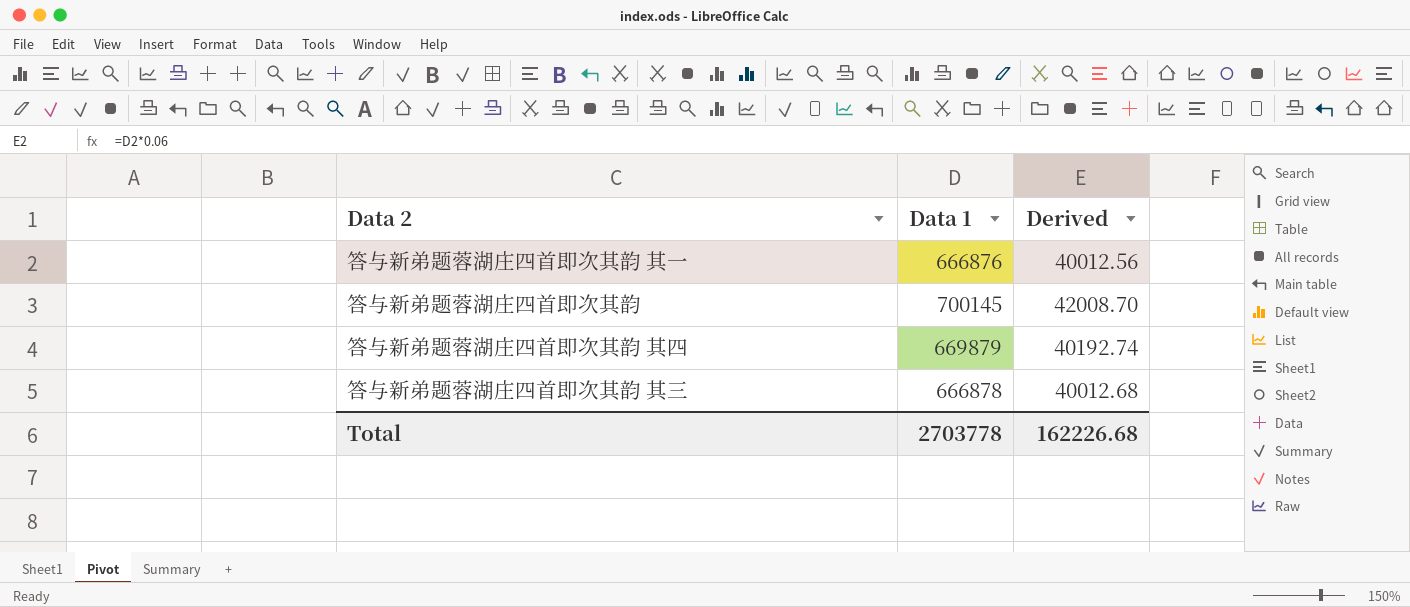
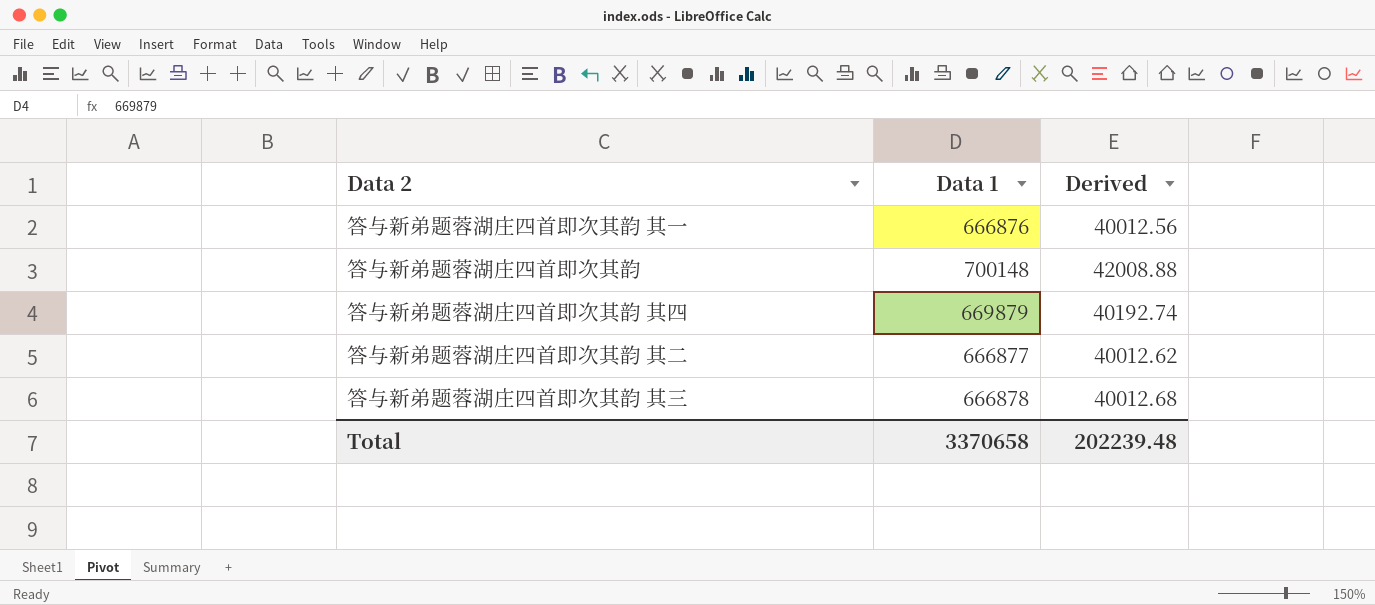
答与新弟题蓉湖庄四首即次其韵 | Data 1: 700145 -> 700148
答与新弟题蓉湖庄四首即次其韵 | Derived: 42008.70 -> 42008.88
row 答与新弟题蓉湖庄四首即次其韵 其二: none -> 666877 | 40012.62
Total | Data 1: 2703778 -> 3370658
Total | Derived: 162226.68 -> 202239.48

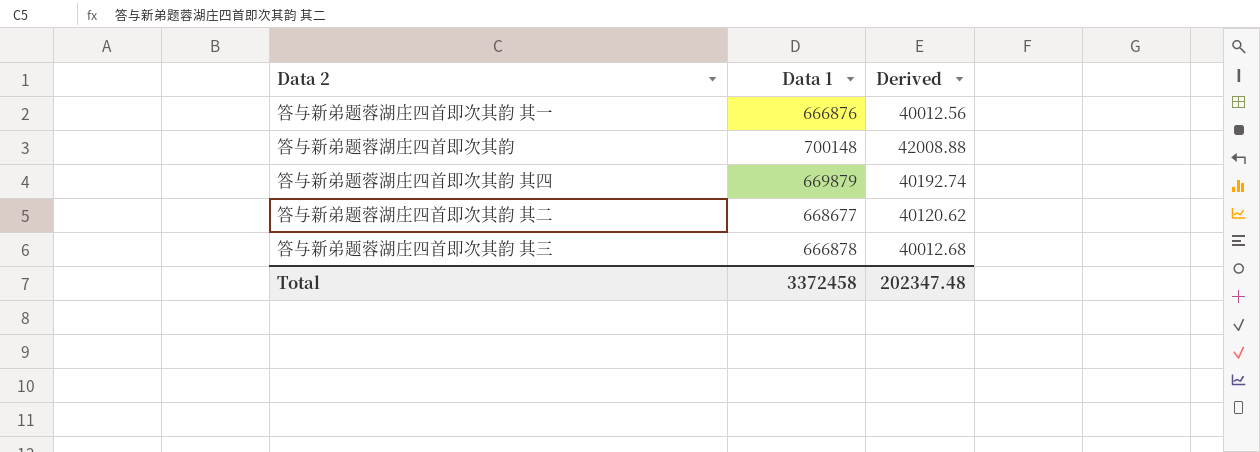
答与新弟题蓉湖庄四首即次其韵 其二 | Data 1: 666877 -> 668677
答与新弟题蓉湖庄四首即次其韵 其二 | Derived: 40012.62 -> 40120.62
Total | Data 1: 3370658 -> 3372458
Total | Derived: 202239.48 -> 202347.48

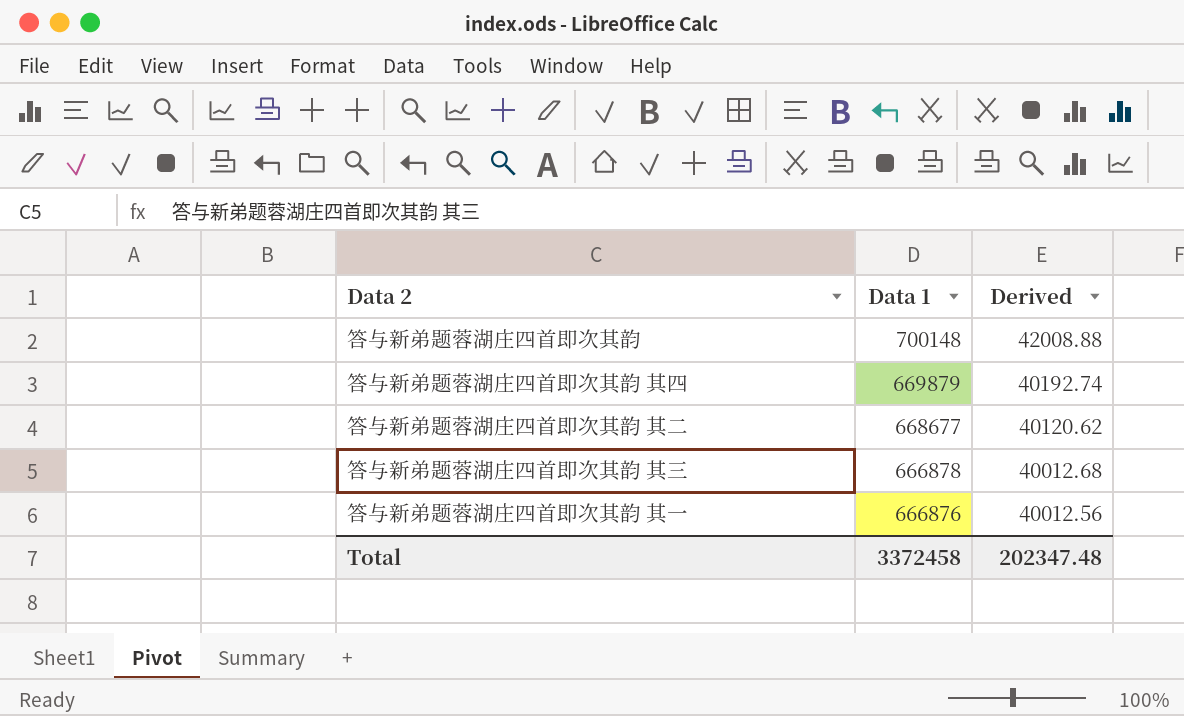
row order: none -> Data 1 descending

